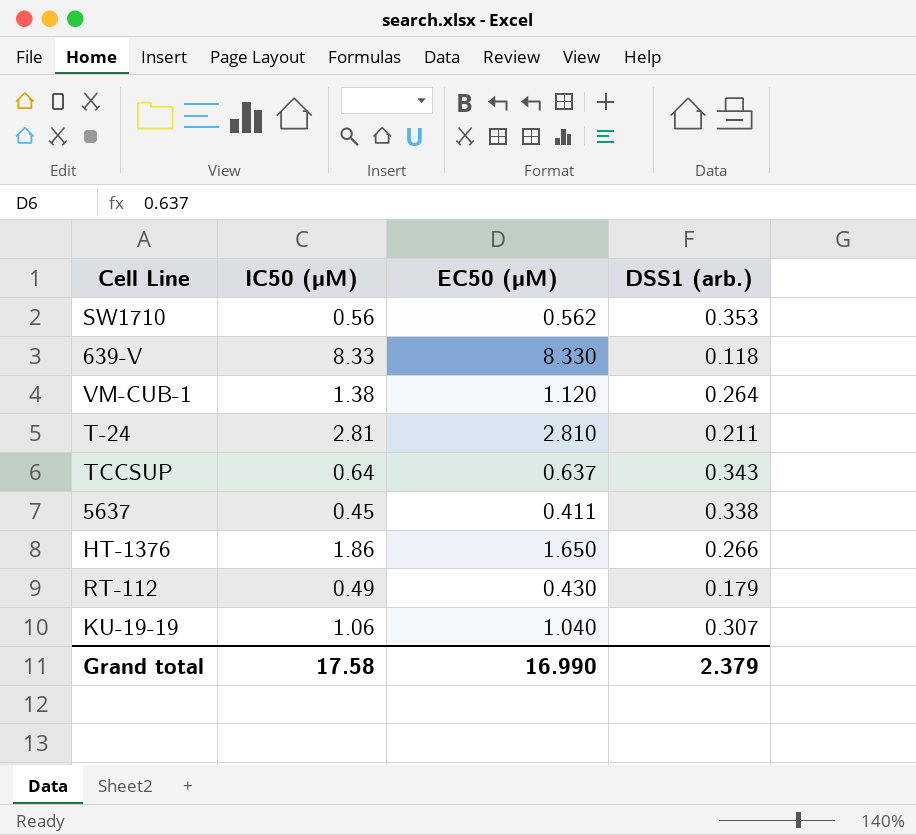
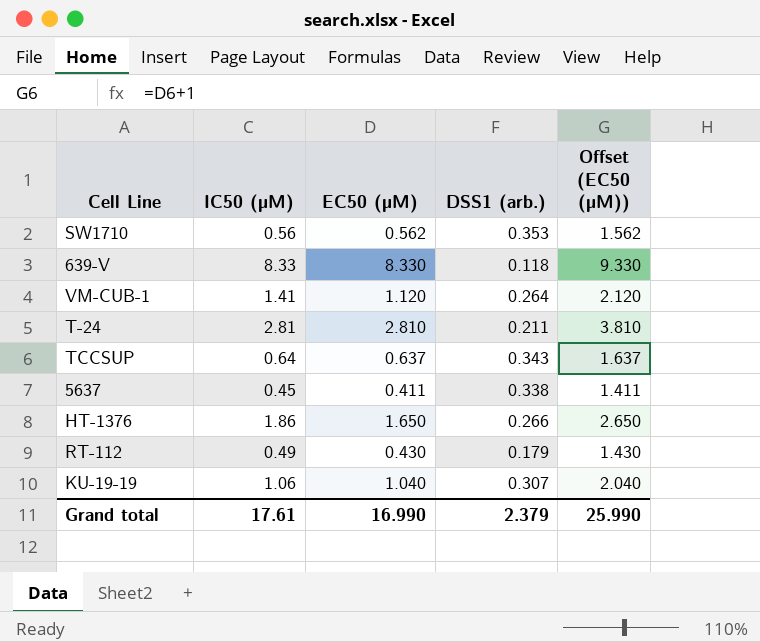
column Offset (EC50 (µM)) | formula: none -> [EC50 (µM)] + 1
VM-CUB-1 | IC50 (µM): 1.38 -> 1.41
Grand total | IC50 (µM): 17.58 -> 17.61

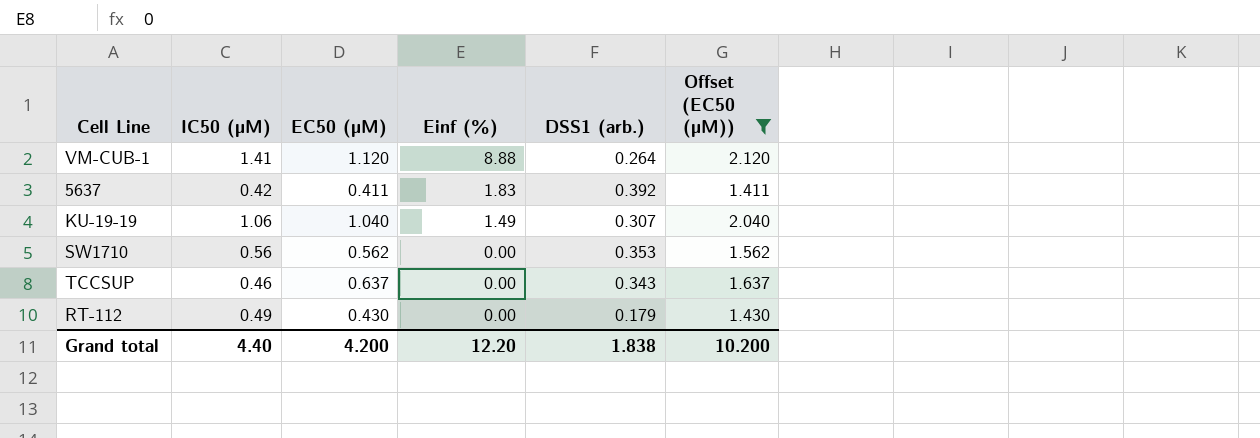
filter: none -> Offset (EC50 (µM)) <= 2.120
row order: none -> Einf (%) descending
column Einf (%) | position: none -> 4
5637 | IC50 (µM): 0.45 -> 0.42
5637 | DSS1 (arb.): 0.338 -> 0.392
TCCSUP | IC50 (µM): 0.64 -> 0.46
Grand total | IC50 (µM): 17.61 -> 4.40
Grand total | EC50 (µM): 16.990 -> 4.200
Grand total | DSS1 (arb.): 2.379 -> 1.838
Grand total | Offset (EC50 (µM)): 25.990 -> 10.200

